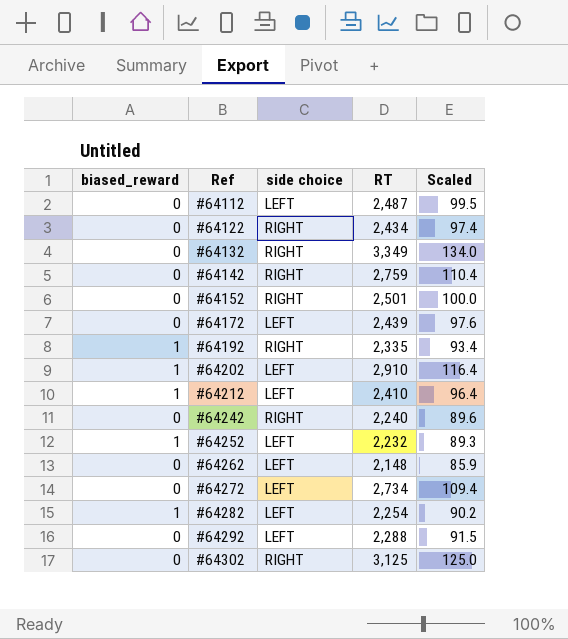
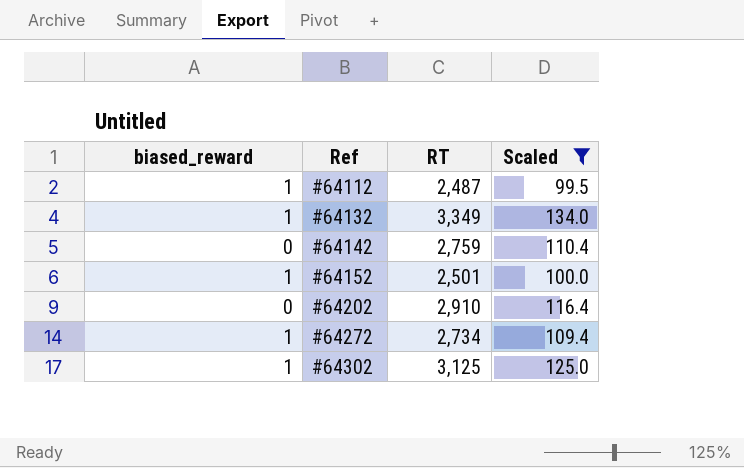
filter: none -> Scaled >= 99.5
column side choice | position: 3 -> none
#64112 | biased_reward: 0 -> 1
#64132 | biased_reward: 0 -> 1
#64152 | biased_reward: 0 -> 1
#64202 | biased_reward: 1 -> 0
#64272 | biased_reward: 0 -> 1
#64302 | biased_reward: 0 -> 1

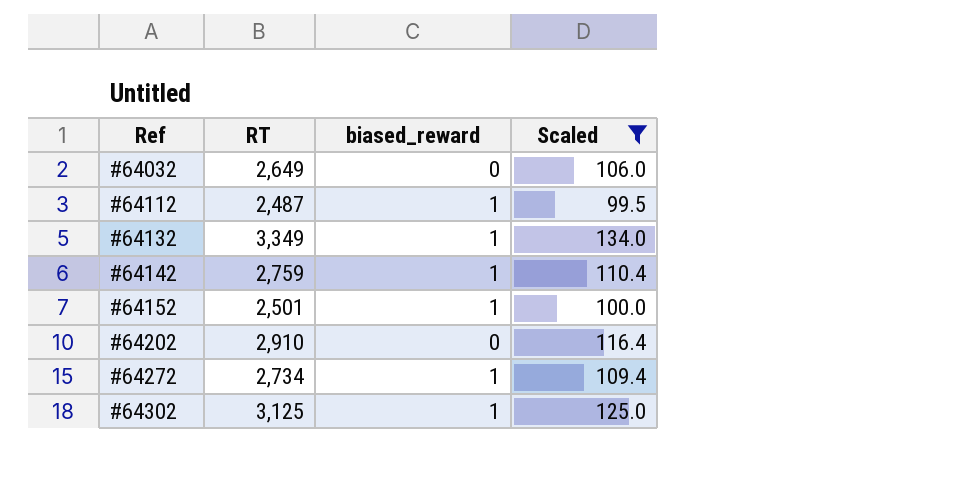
column biased_reward | position: 1 -> 3
row #64032: none -> 2,649 | 0 | 106.0
#64142 | biased_reward: 0 -> 1

